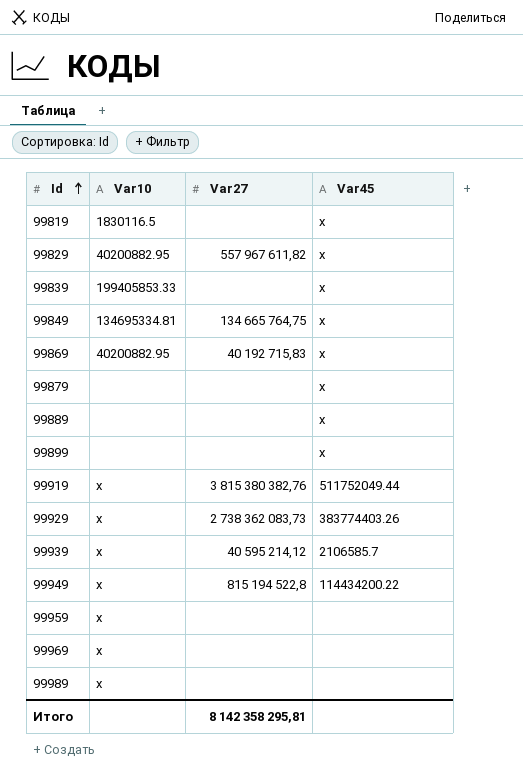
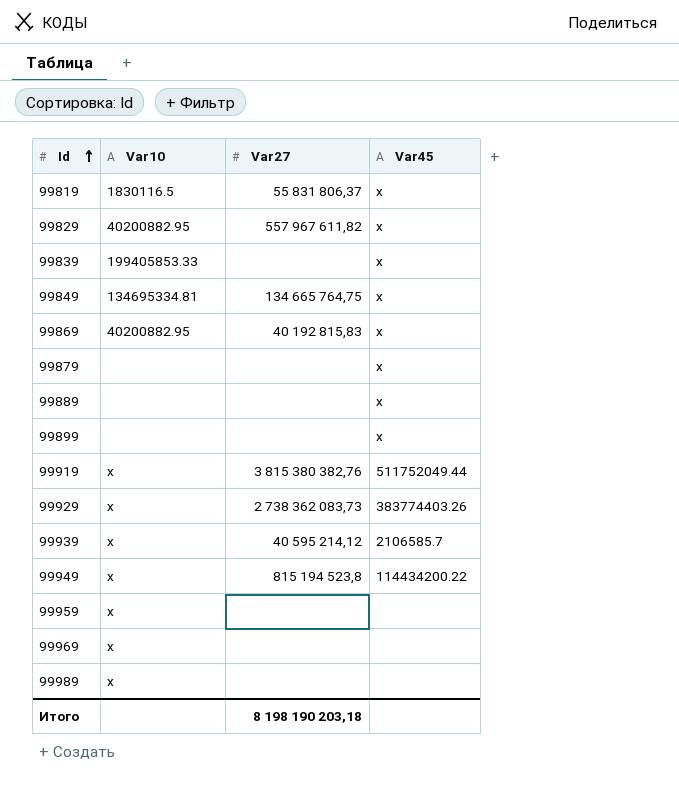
99819 | Var27: none -> 55 831 806,37
99869 | Var27: 40 192 715,83 -> 40 192 815,83
99949 | Var27: 815 194 522,8 -> 815 194 523,8
Итого | Var27: 8 142 358 295,81 -> 8 198 190 203,18

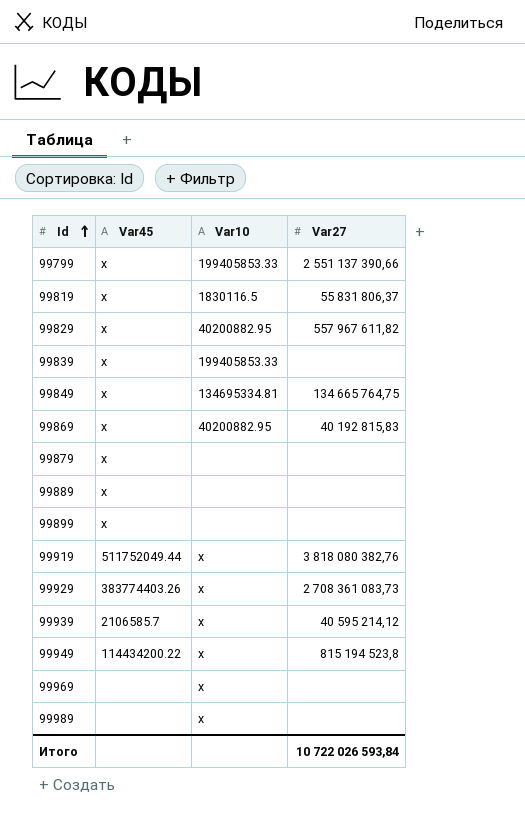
column Var45 | position: 4 -> 2
row 99959: х | none | none -> none
row 99799: none -> х | 199405853.33 | 2 551 137 390,66
99919 | Var27: 3 815 380 382,76 -> 3 818 080 382,76
99929 | Var27: 2 738 362 083,73 -> 2 708 361 083,73
Итого | Var27: 8 198 190 203,18 -> 10 722 026 593,84

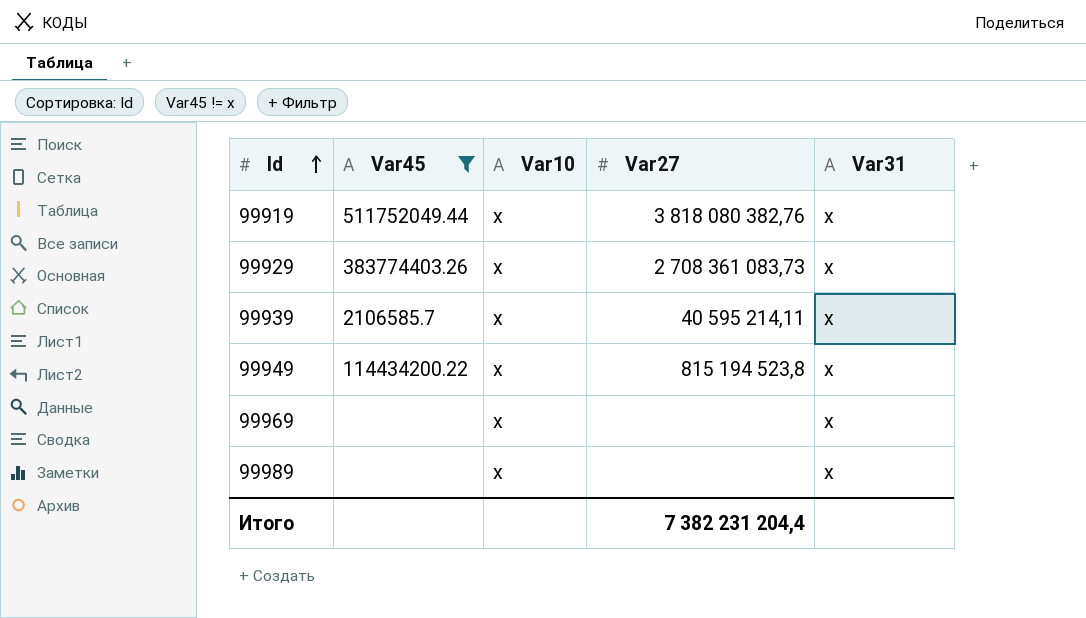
filter: none -> Var45 != х
column Var31 | position: none -> 5
99939 | Var27: 40 595 214,12 -> 40 595 214,11
Итого | Var27: 10 722 026 593,84 -> 7 382 231 204,4

